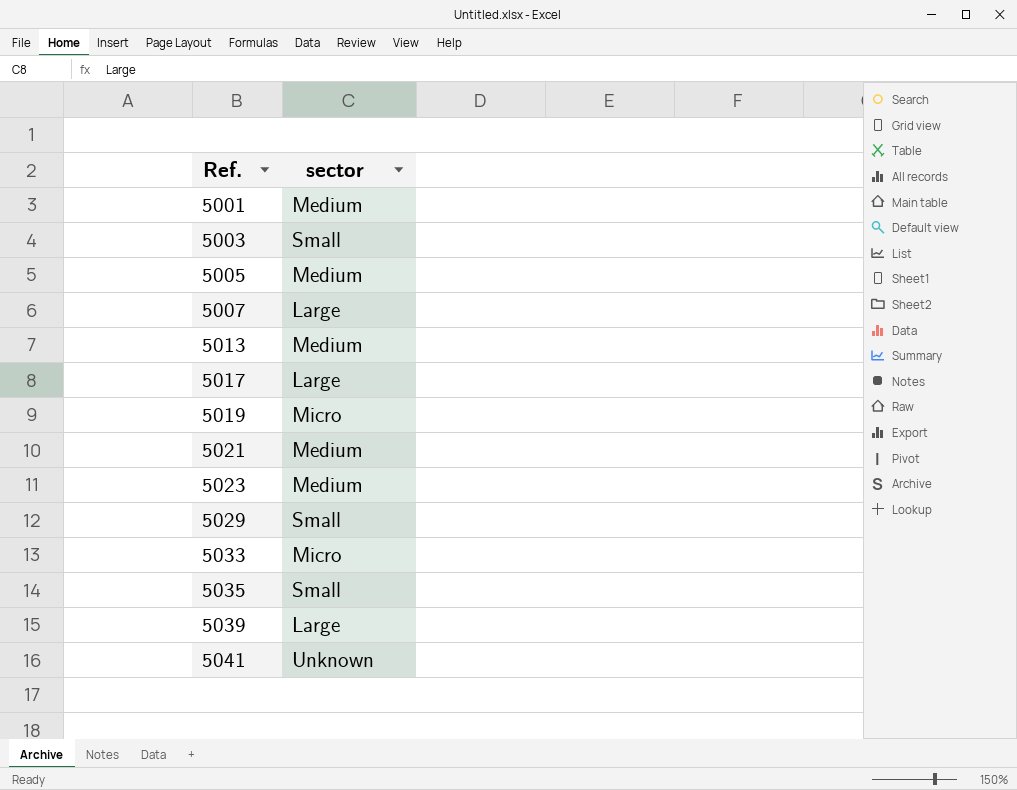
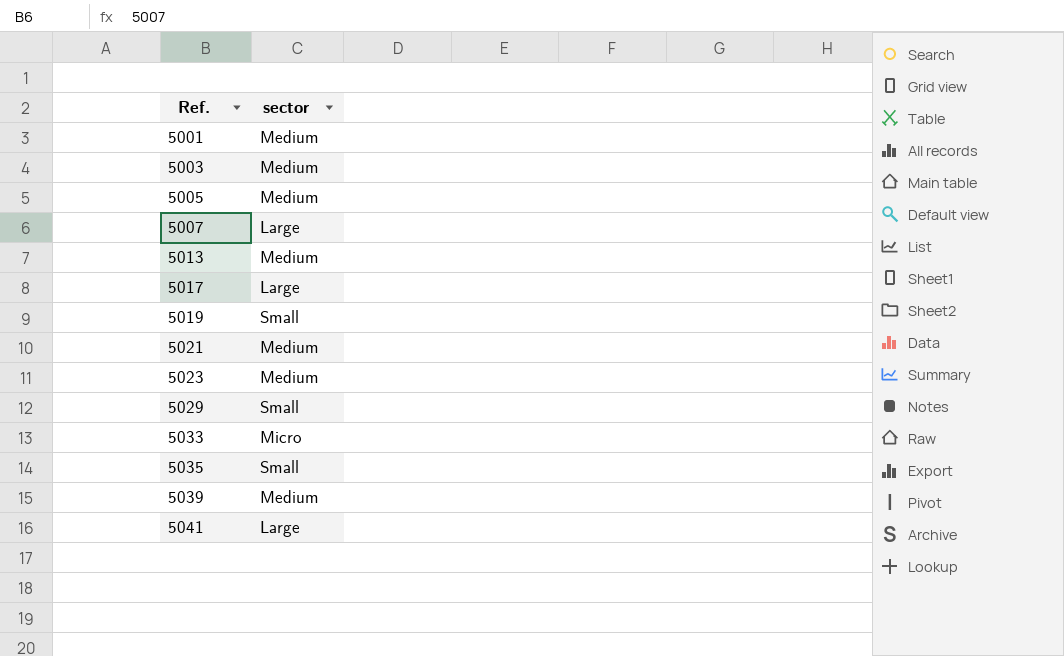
5003 | sector: Small -> Medium
5019 | sector: Micro -> Small
5039 | sector: Large -> Medium
5041 | sector: Unknown -> Large

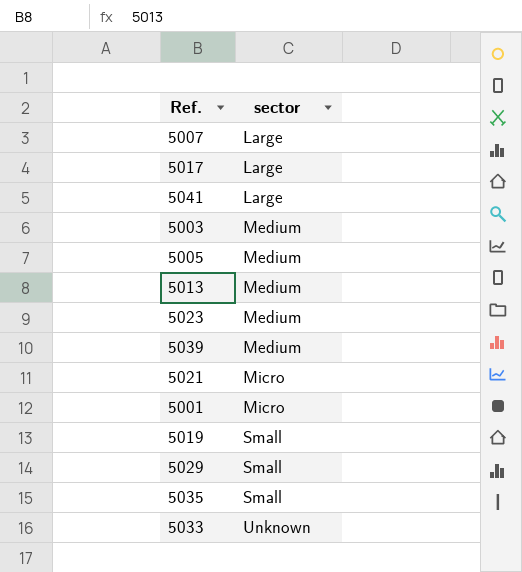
row order: Ref. ascending -> sector ascending
5021 | sector: Medium -> Micro
5001 | sector: Medium -> Micro
5033 | sector: Micro -> Unknown

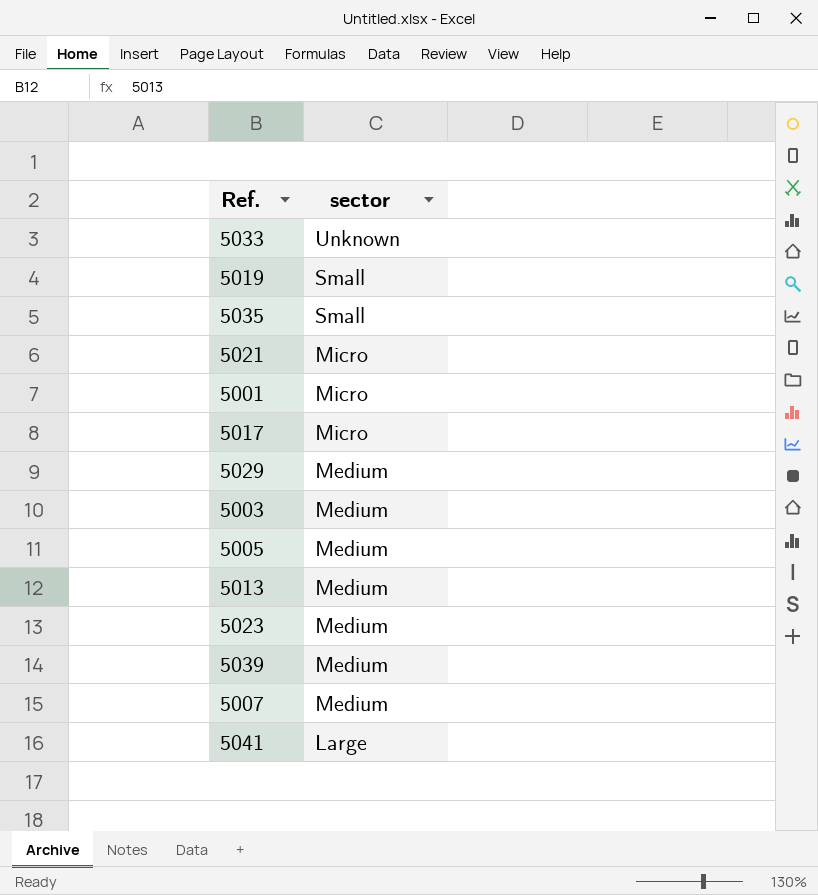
row order: sector ascending -> sector descending
5017 | sector: Large -> Micro
5029 | sector: Small -> Medium
5007 | sector: Large -> Medium

